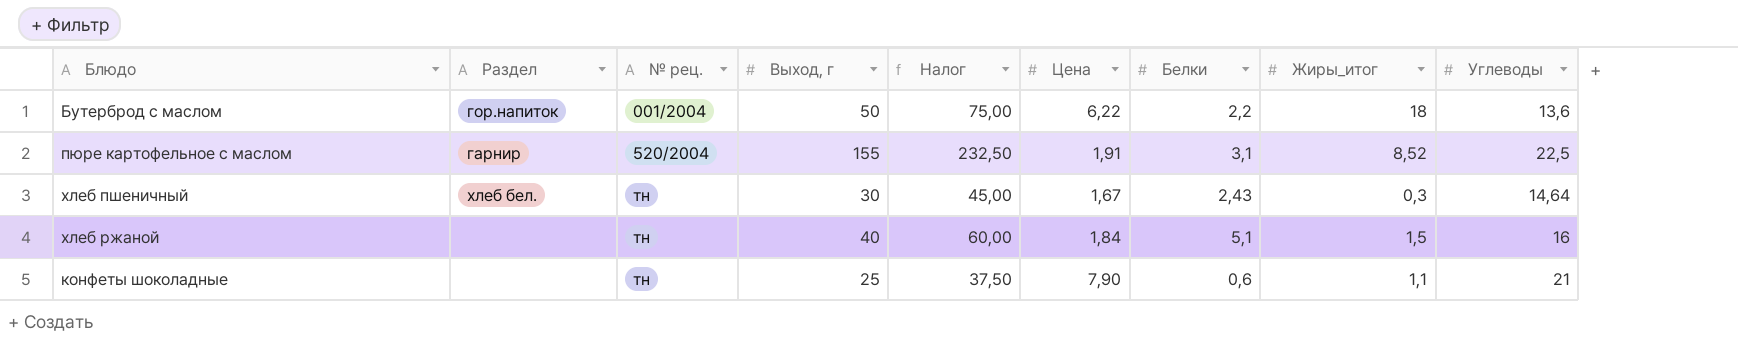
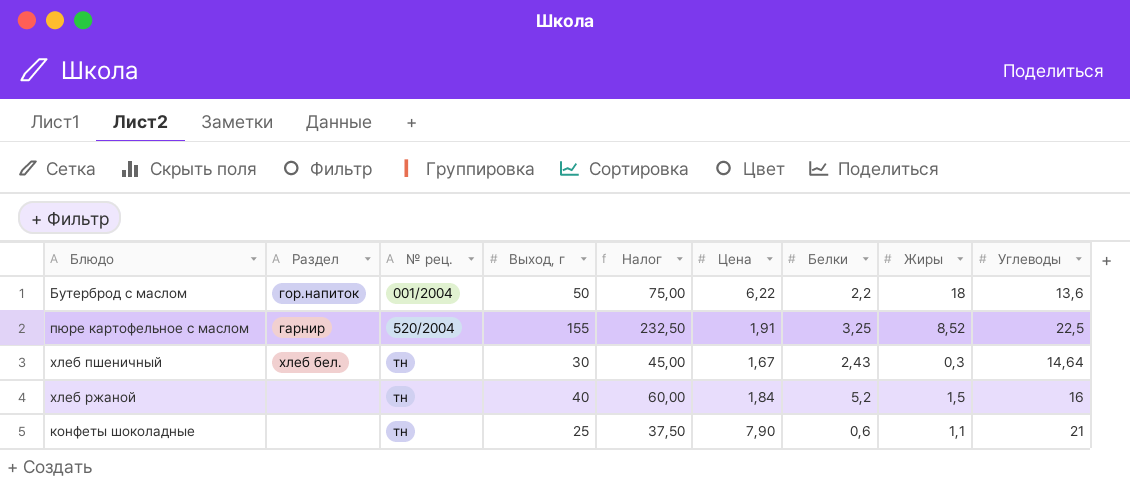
column name: Жиры_итог -> Жиры
пюре картофельное с маслом | Белки: 3,1 -> 3,25
хлеб ржаной | Белки: 5,1 -> 5,2

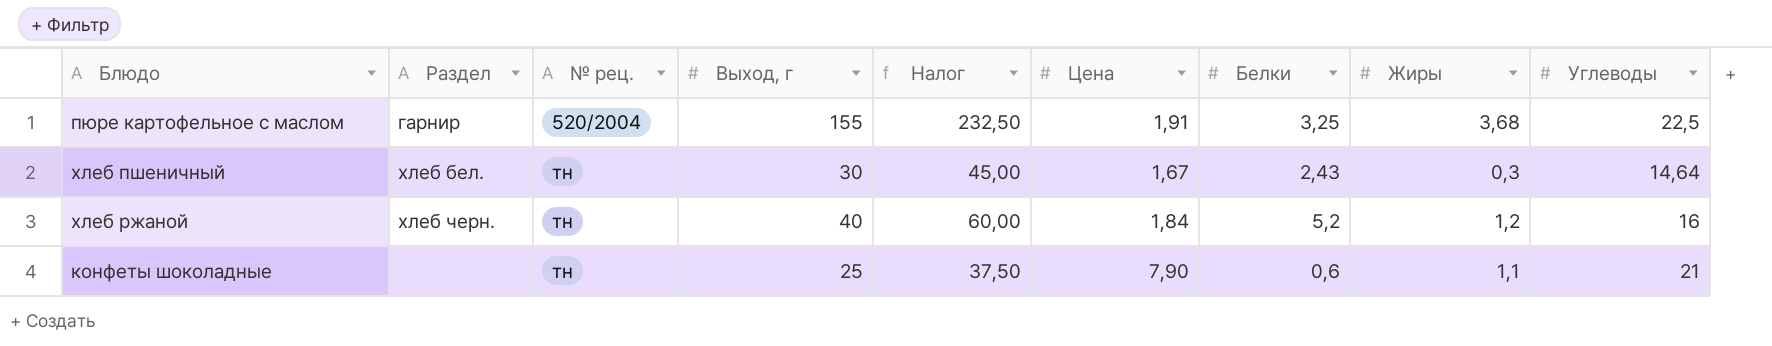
row Бутерброд с маслом: гор.напиток | 001/2004 | 50 | 75,00 | 6,22 | 2,2 | 18 | 13,6 -> none
пюре картофельное с маслом | Жиры: 8,52 -> 3,68
хлеб ржаной | Раздел: none -> хлеб черн.
хлеб ржаной | Жиры: 1,5 -> 1,2

